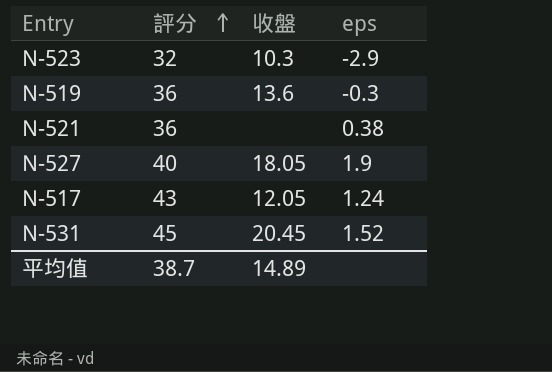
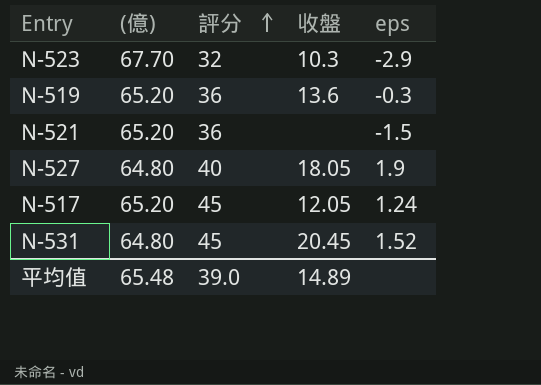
column (億) | position: none -> 2
N-521 | eps: 0.38 -> -1.5
N-517 | 評分: 43 -> 45
平均值 | 評分: 38.7 -> 39.0

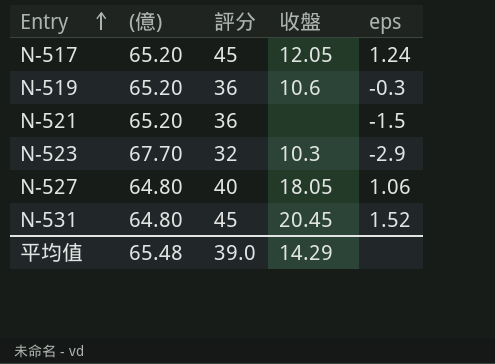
row order: 評分 ascending -> Entry ascending
N-519 | 收盤: 13.6 -> 10.6
N-527 | eps: 1.9 -> 1.06
平均值 | 收盤: 14.89 -> 14.29

